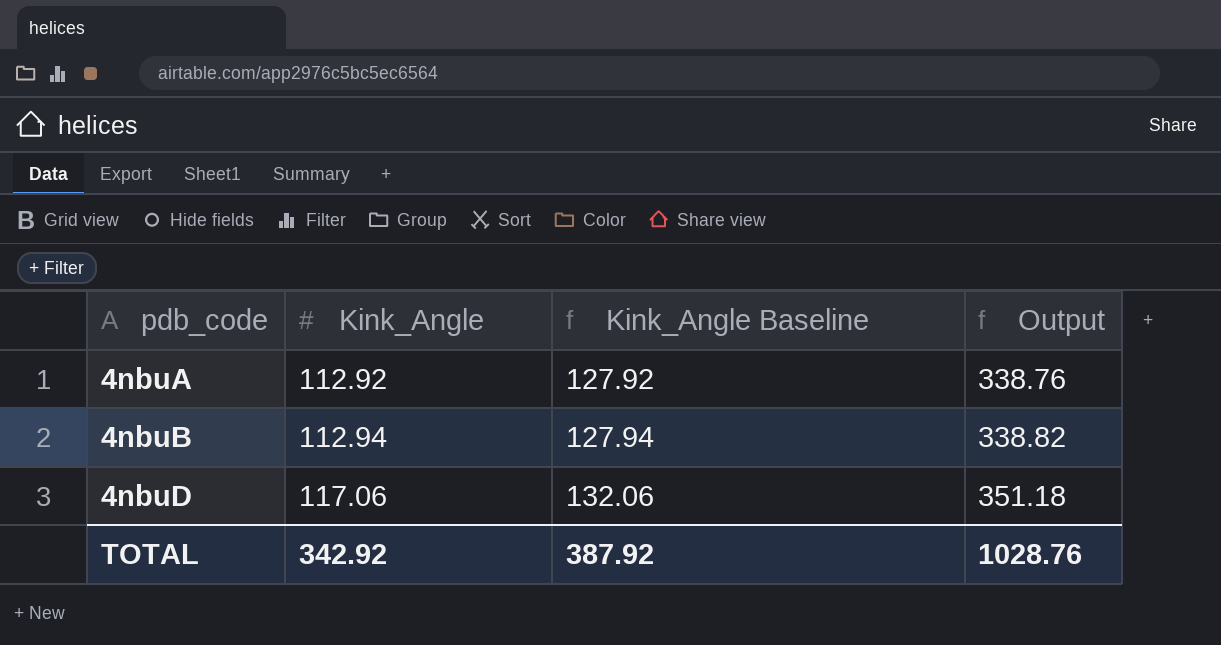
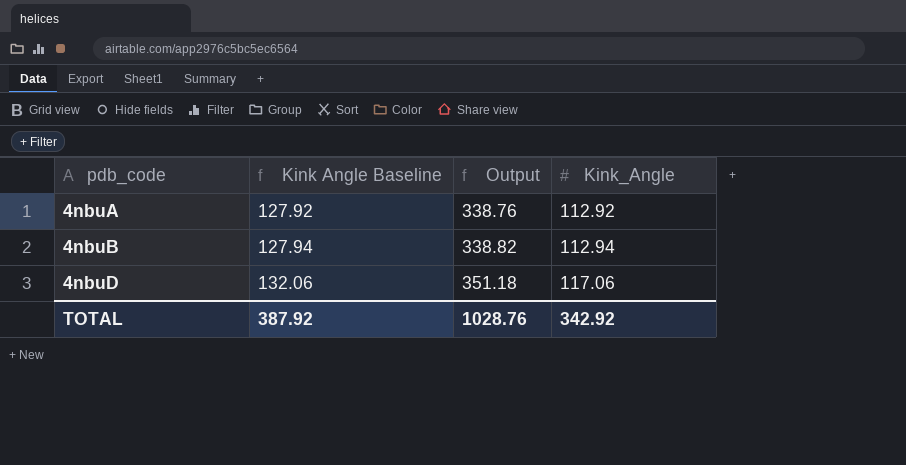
column name: Kink_Angle Baseline -> Kink Angle Baseline
column Kink_Angle | position: 2 -> 4

